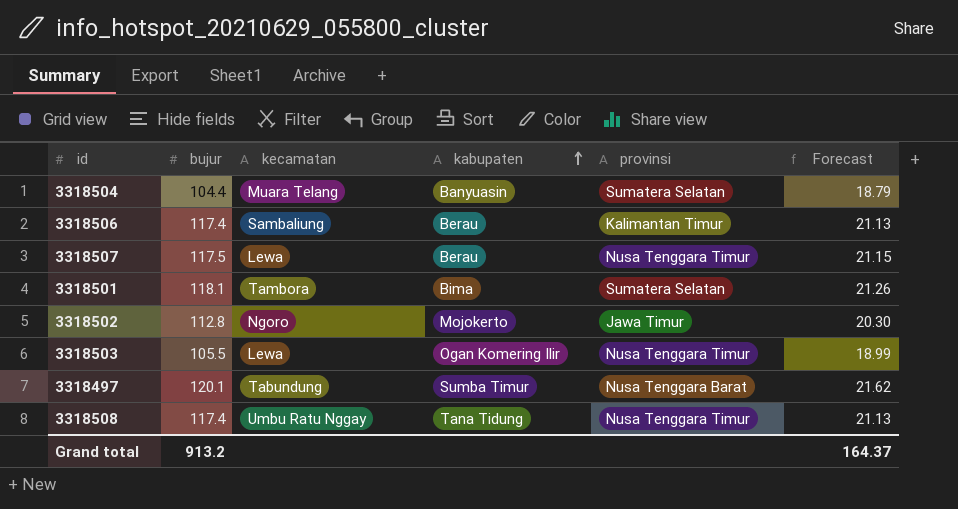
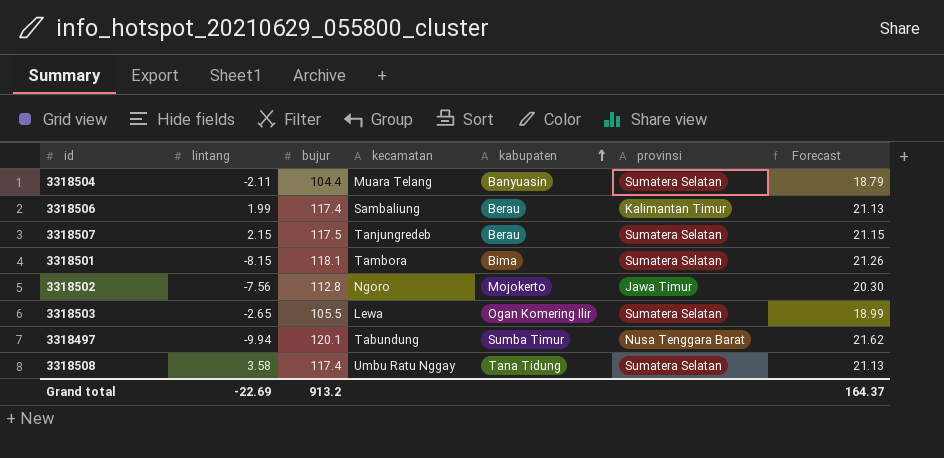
column lintang | position: none -> 2
3318507 | kecamatan: Lewa -> Tanjungredeb
3318507 | provinsi: Nusa Tenggara Timur -> Sumatera Selatan
3318503 | provinsi: Nusa Tenggara Timur -> Sumatera Selatan
3318508 | provinsi: Nusa Tenggara Timur -> Sumatera Selatan

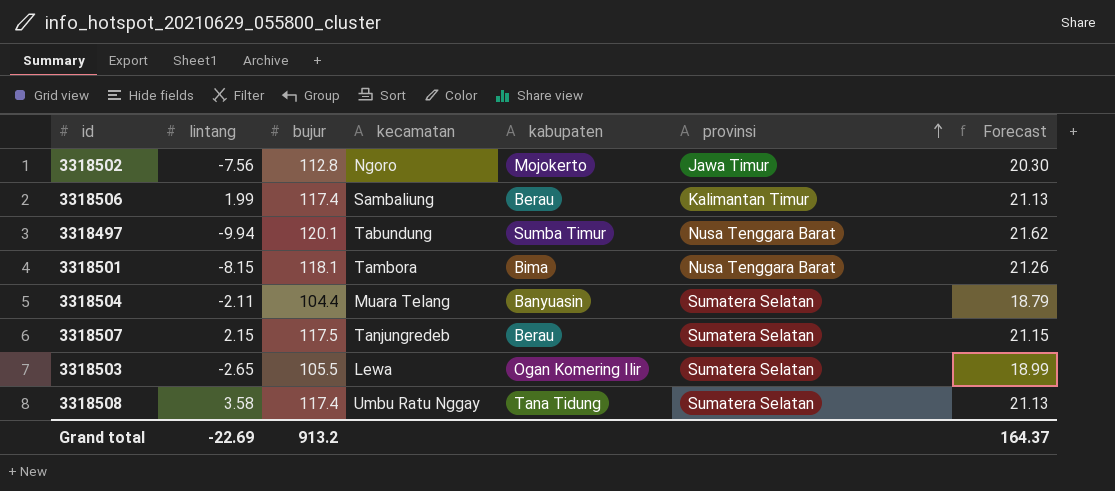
row order: kabupaten ascending -> provinsi ascending
3318501 | provinsi: Sumatera Selatan -> Nusa Tenggara Barat

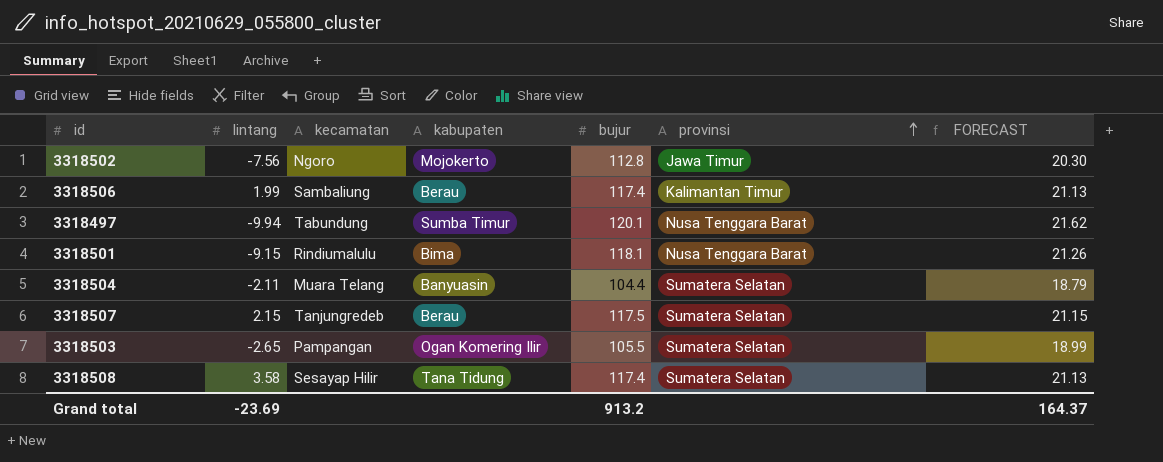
column bujur | position: 3 -> 5
column name: Forecast -> FORECAST
3318501 | lintang: -8.15 -> -9.15
3318501 | kecamatan: Tambora -> Rindiumalulu
3318503 | kecamatan: Lewa -> Pampangan
3318508 | kecamatan: Umbu Ratu Nggay -> Sesayap Hilir
Grand total | lintang: -22.69 -> -23.69

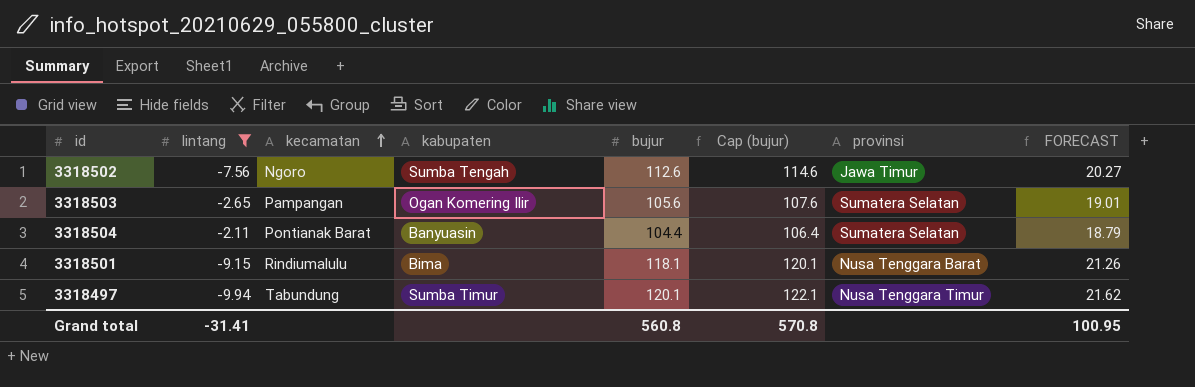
filter: none -> lintang <= -2.11
row order: provinsi ascending -> kecamatan ascending
column Cap (bujur) | formula: none -> [bujur] + 2
3318502 | kabupaten: Mojokerto -> Sumba Tengah
3318502 | bujur: 112.8 -> 112.6
3318502 | FORECAST: 20.30 -> 20.27
3318503 | bujur: 105.5 -> 105.6
3318503 | FORECAST: 18.99 -> 19.01
3318504 | kecamatan: Muara Telang -> Pontianak Barat
3318497 | provinsi: Nusa Tenggara Barat -> Nusa Tenggara Timur
Grand total | lintang: -23.69 -> -31.41
Grand total | bujur: 913.2 -> 560.8
Grand total | FORECAST: 164.37 -> 100.95

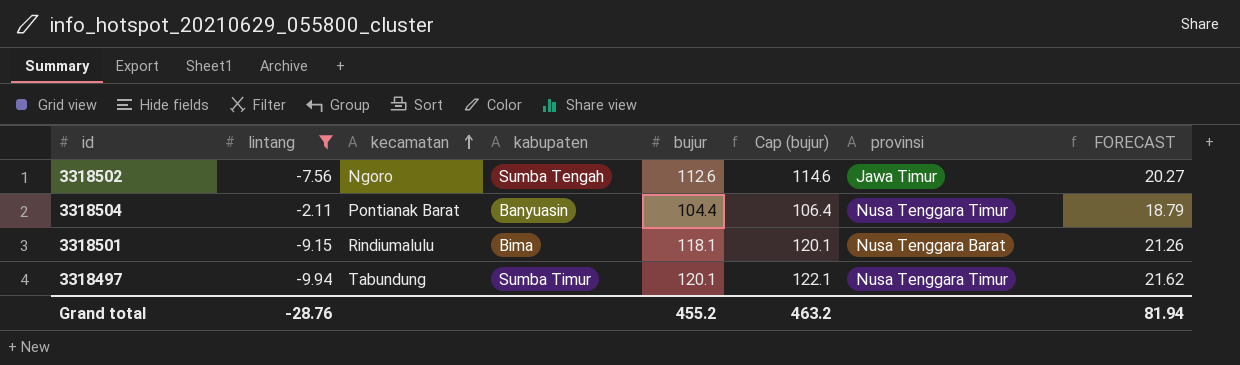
row 3318503: -2.65 | Pampangan | Ogan Komering Ilir | 105.6 | 107.6 | Sumatera Selatan | 19.01 -> none
3318504 | provinsi: Sumatera Selatan -> Nusa Tenggara Timur
Grand total | lintang: -31.41 -> -28.76
Grand total | bujur: 560.8 -> 455.2
Grand total | Cap (bujur): 570.8 -> 463.2
Grand total | FORECAST: 100.95 -> 81.94

